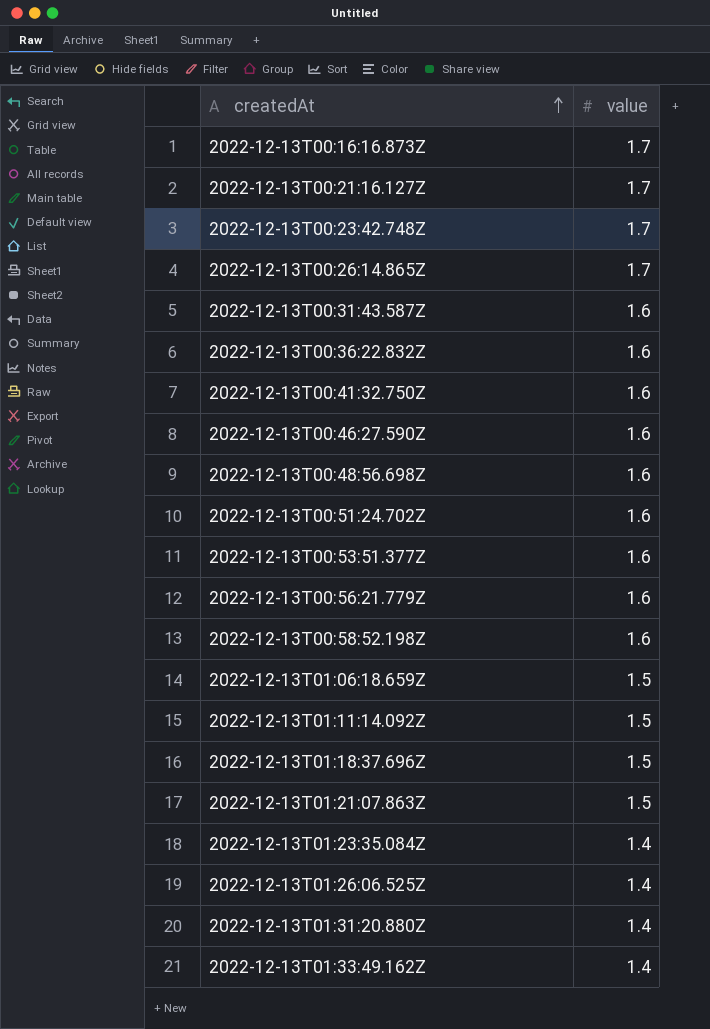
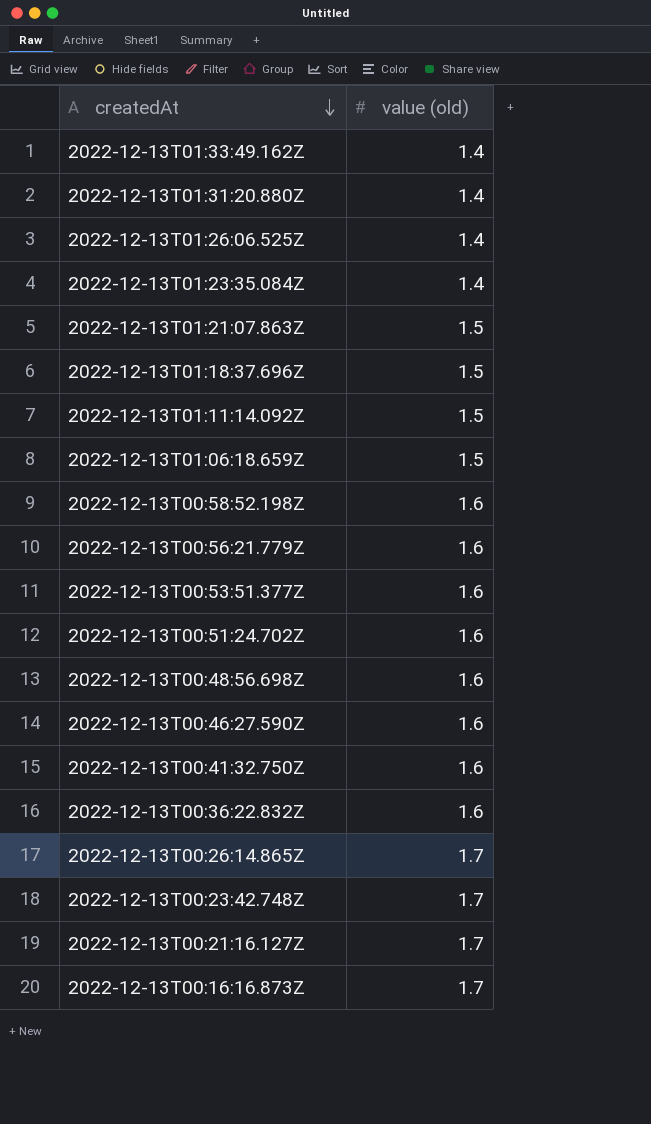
row order: createdAt ascending -> createdAt descending
column name: value -> value (old)
row 2022-12-13T00:31:43.587Z: 1.6 -> none

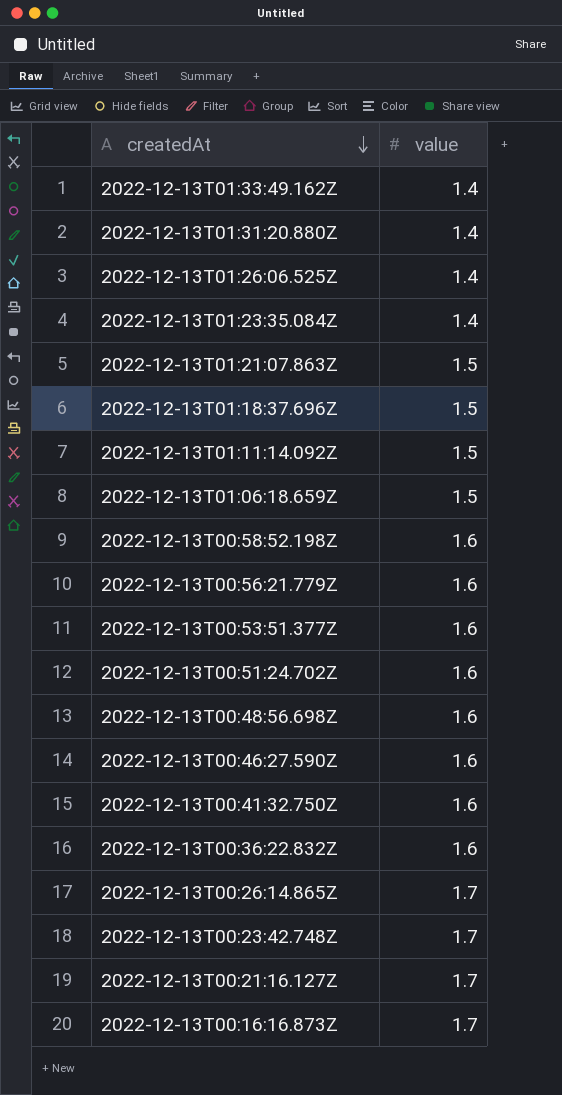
column name: value (old) -> value

